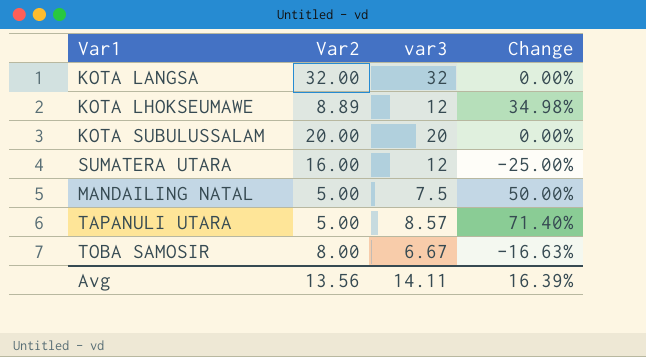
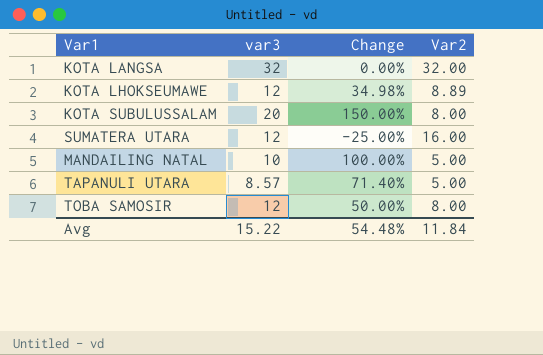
column Var2 | position: 2 -> 4
KOTA SUBULUSSALAM | Change: 0.00% -> 150.00%
KOTA SUBULUSSALAM | Var2: 20.00 -> 8.00
MANDAILING NATAL | var3: 7.5 -> 10
MANDAILING NATAL | Change: 50.00% -> 100.00%
TOBA SAMOSIR | var3: 6.67 -> 12
TOBA SAMOSIR | Change: -16.63% -> 50.00%
Avg | var3: 14.11 -> 15.22
Avg | Change: 16.39% -> 54.48%
Avg | Var2: 13.56 -> 11.84

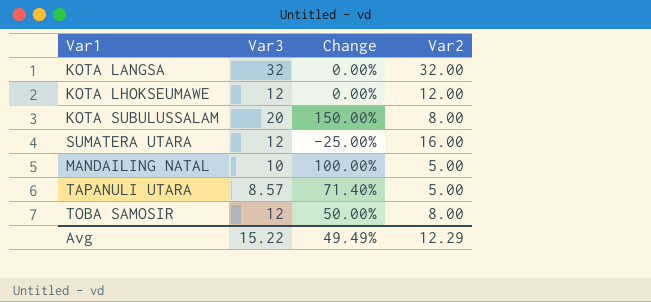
column name: var3 -> Var3
KOTA LHOKSEUMAWE | Change: 34.98% -> 0.00%
KOTA LHOKSEUMAWE | Var2: 8.89 -> 12.00
Avg | Change: 54.48% -> 49.49%
Avg | Var2: 11.84 -> 12.29

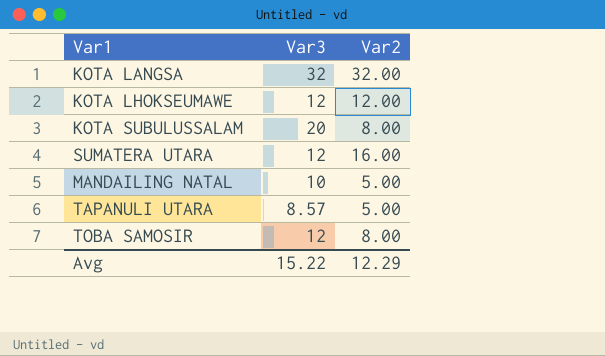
column Change | formula: ([Var3] - [Var2]) / [Var2] -> none

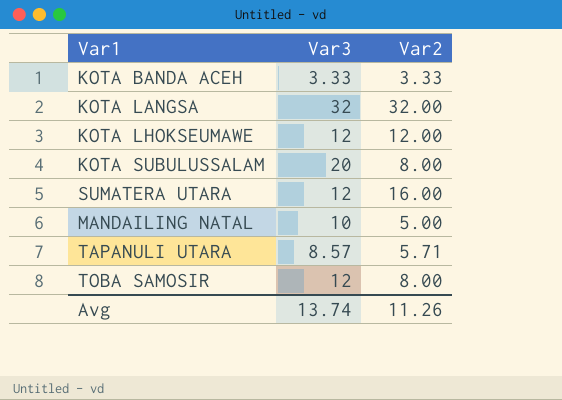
row KOTA BANDA ACEH: none -> 3.33 | 3.33
TAPANULI UTARA | Var2: 5.00 -> 5.71
Avg | Var3: 15.22 -> 13.74
Avg | Var2: 12.29 -> 11.26

